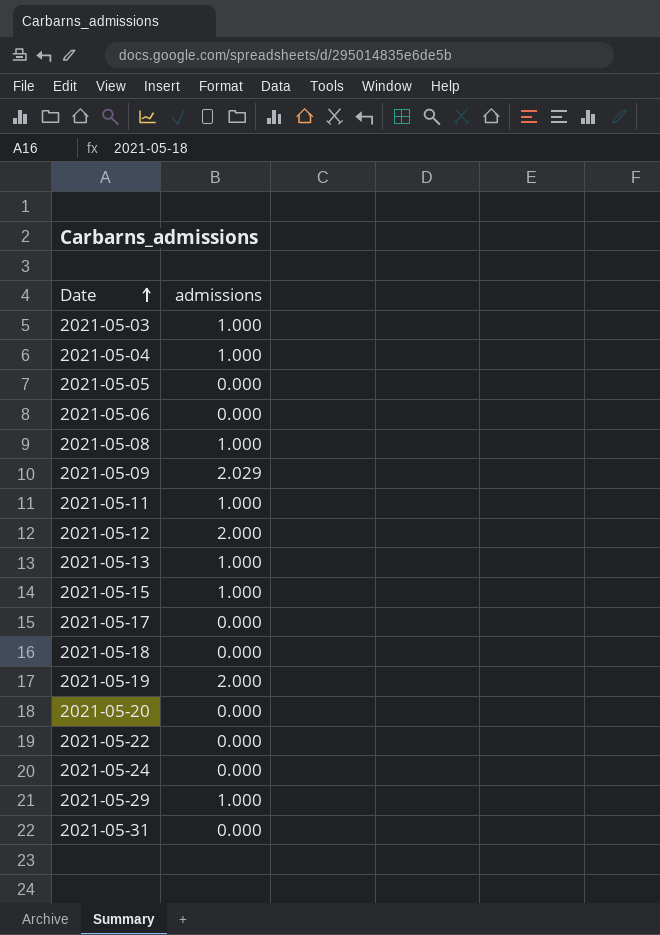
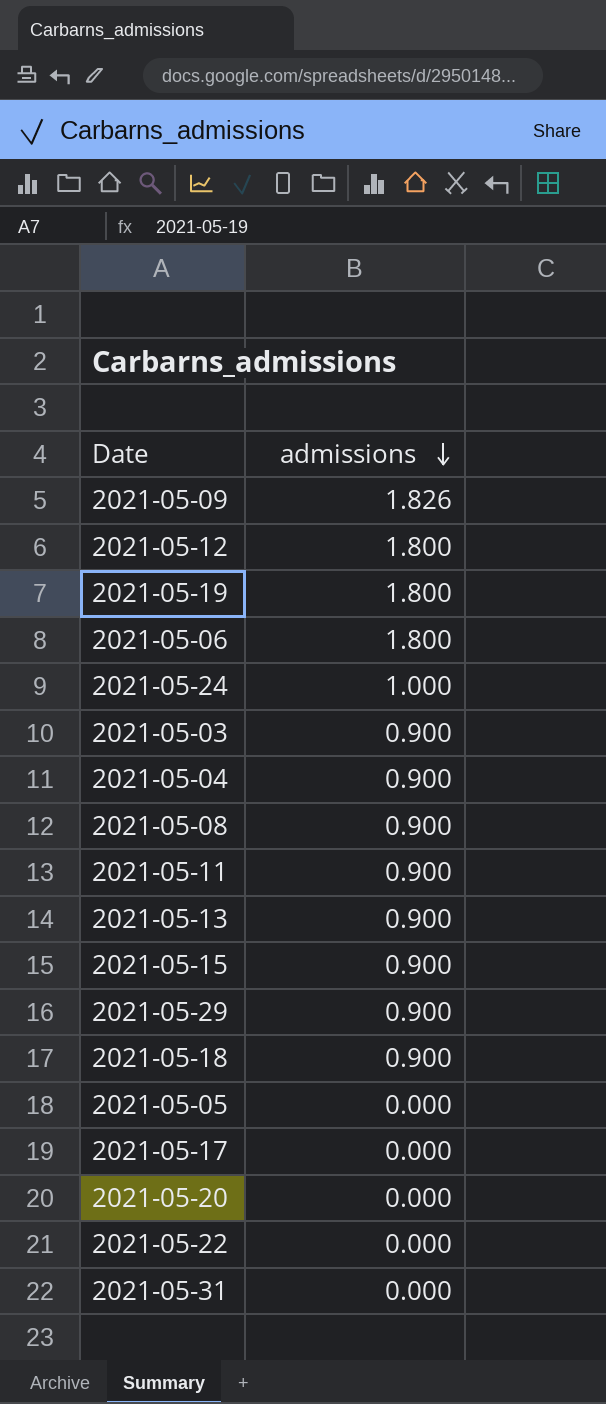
row order: Date ascending -> admissions descending
2021-05-09 | admissions: 2.029 -> 1.826
2021-05-12 | admissions: 2.000 -> 1.800
2021-05-19 | admissions: 2.000 -> 1.800
2021-05-06 | admissions: 0.000 -> 1.800
2021-05-24 | admissions: 0.000 -> 1.000
2021-05-03 | admissions: 1.000 -> 0.900
2021-05-04 | admissions: 1.000 -> 0.900
2021-05-08 | admissions: 1.000 -> 0.900
2021-05-11 | admissions: 1.000 -> 0.900
2021-05-13 | admissions: 1.000 -> 0.900
2021-05-15 | admissions: 1.000 -> 0.900
2021-05-29 | admissions: 1.000 -> 0.900
2021-05-18 | admissions: 0.000 -> 0.900

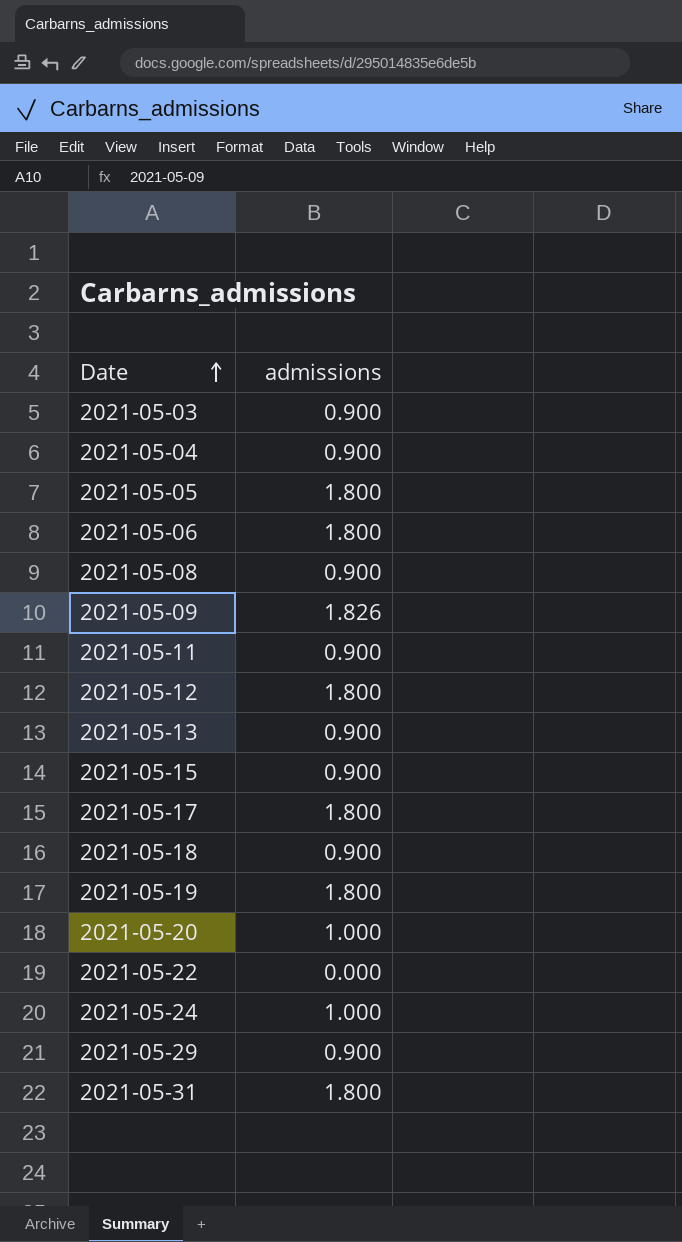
row order: admissions descending -> Date ascending
2021-05-05 | admissions: 0.000 -> 1.800
2021-05-17 | admissions: 0.000 -> 1.800
2021-05-20 | admissions: 0.000 -> 1.000
2021-05-31 | admissions: 0.000 -> 1.800

